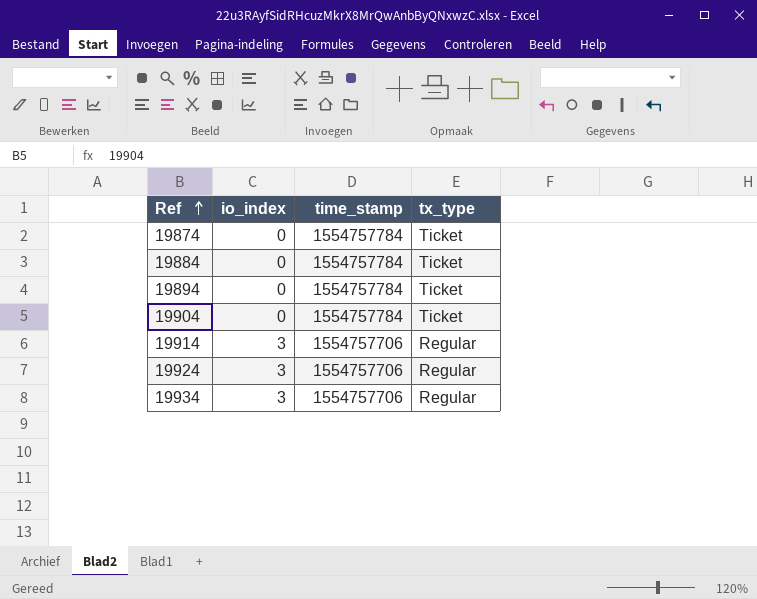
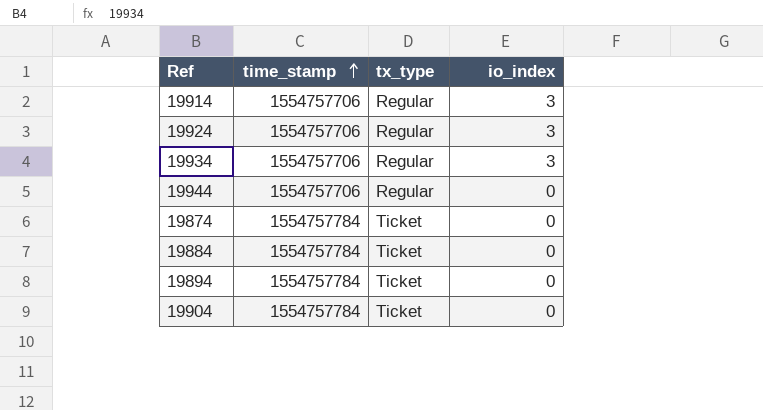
row order: Ref ascending -> time_stamp ascending
column io_index | position: 2 -> 4
row 19944: none -> 1554757706 | Regular | 0

